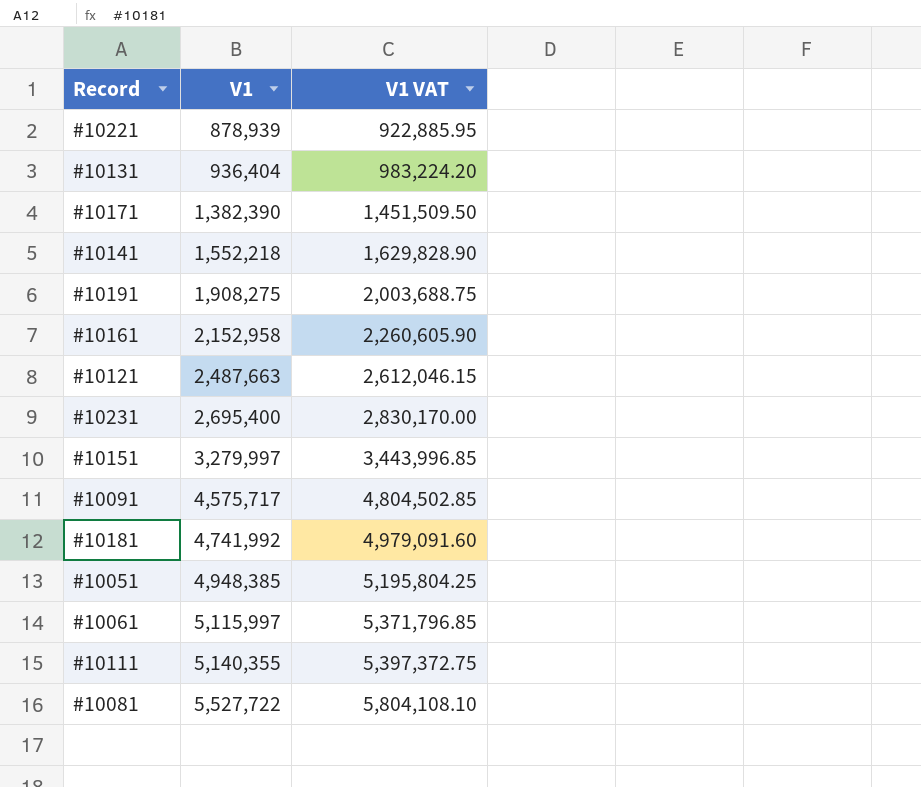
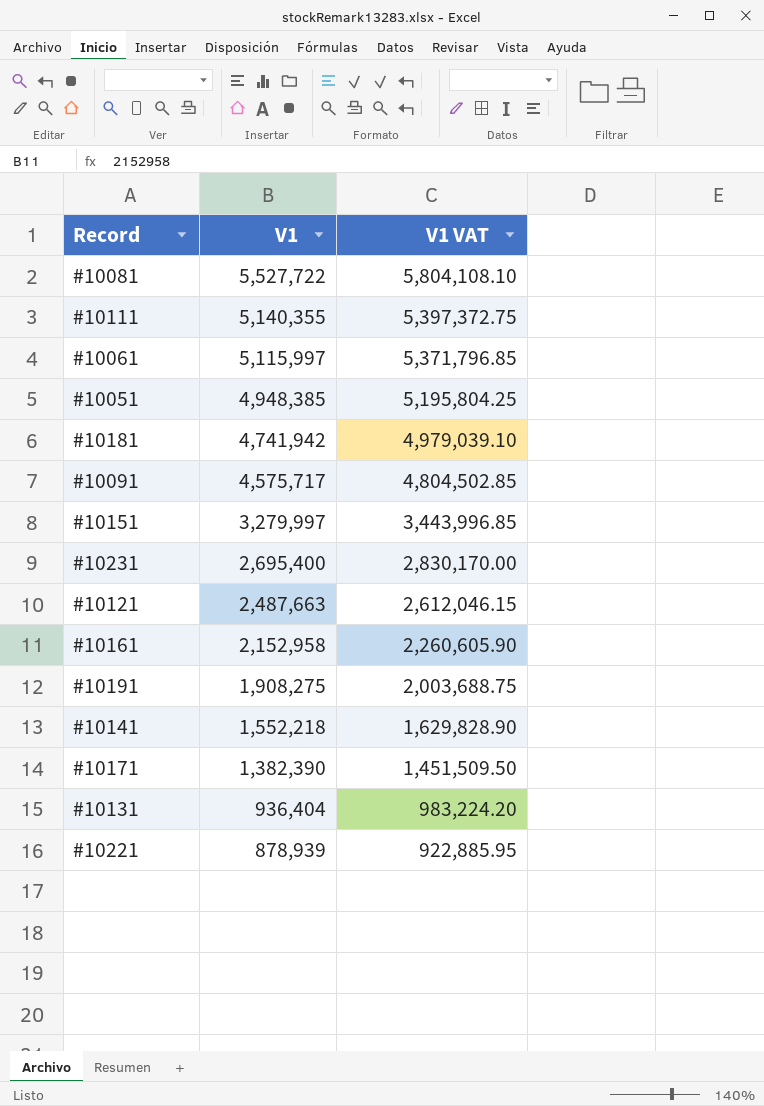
row order: V1 ascending -> V1 descending
#10181 | V1: 4,741,992 -> 4,741,942
#10181 | V1 VAT: 4,979,091.60 -> 4,979,039.10

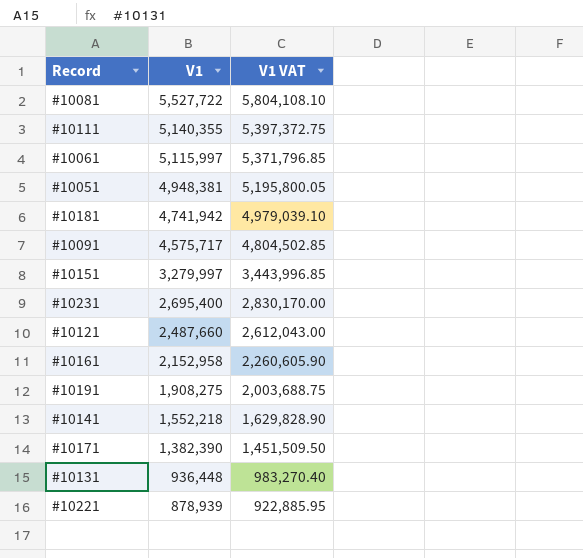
#10051 | V1: 4,948,385 -> 4,948,381
#10051 | V1 VAT: 5,195,804.25 -> 5,195,800.05
#10121 | V1: 2,487,663 -> 2,487,660
#10121 | V1 VAT: 2,612,046.15 -> 2,612,043.00
#10131 | V1: 936,404 -> 936,448
#10131 | V1 VAT: 983,224.20 -> 983,270.40

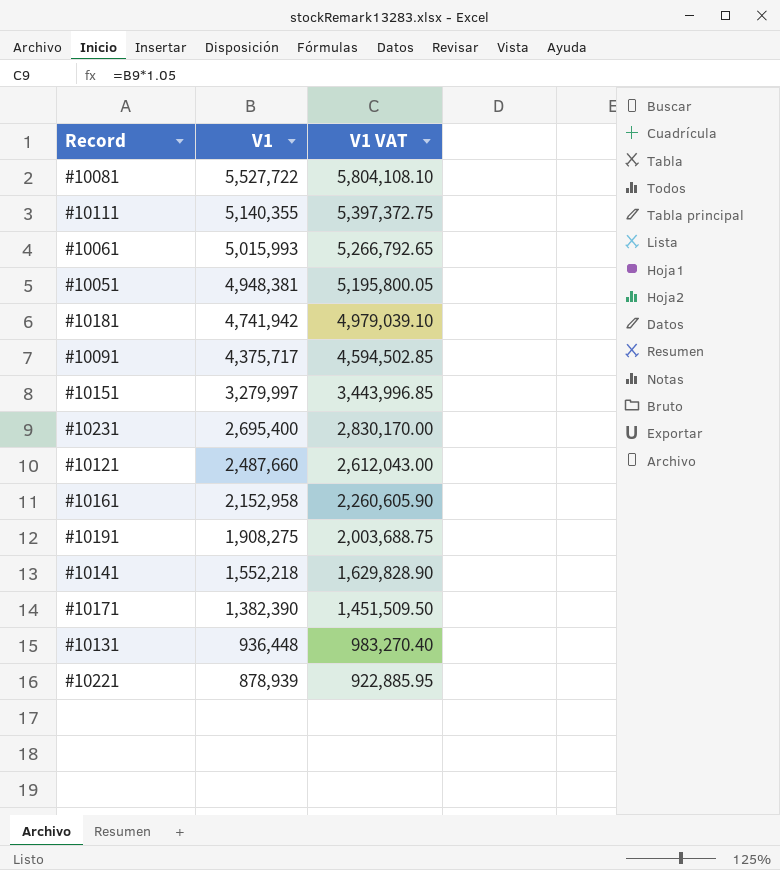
#10061 | V1: 5,115,997 -> 5,015,993
#10061 | V1 VAT: 5,371,796.85 -> 5,266,792.65
#10091 | V1: 4,575,717 -> 4,375,717
#10091 | V1 VAT: 4,804,502.85 -> 4,594,502.85

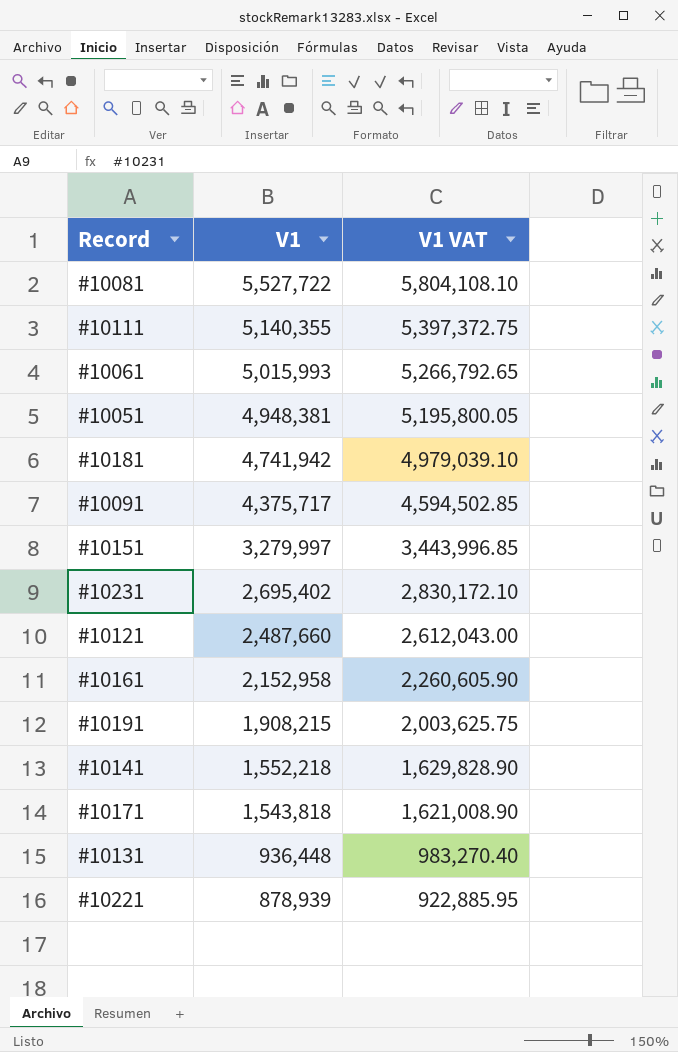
#10231 | V1: 2,695,400 -> 2,695,402
#10231 | V1 VAT: 2,830,170.00 -> 2,830,172.10
#10191 | V1: 1,908,275 -> 1,908,215
#10191 | V1 VAT: 2,003,688.75 -> 2,003,625.75
#10171 | V1: 1,382,390 -> 1,543,818
#10171 | V1 VAT: 1,451,509.50 -> 1,621,008.90

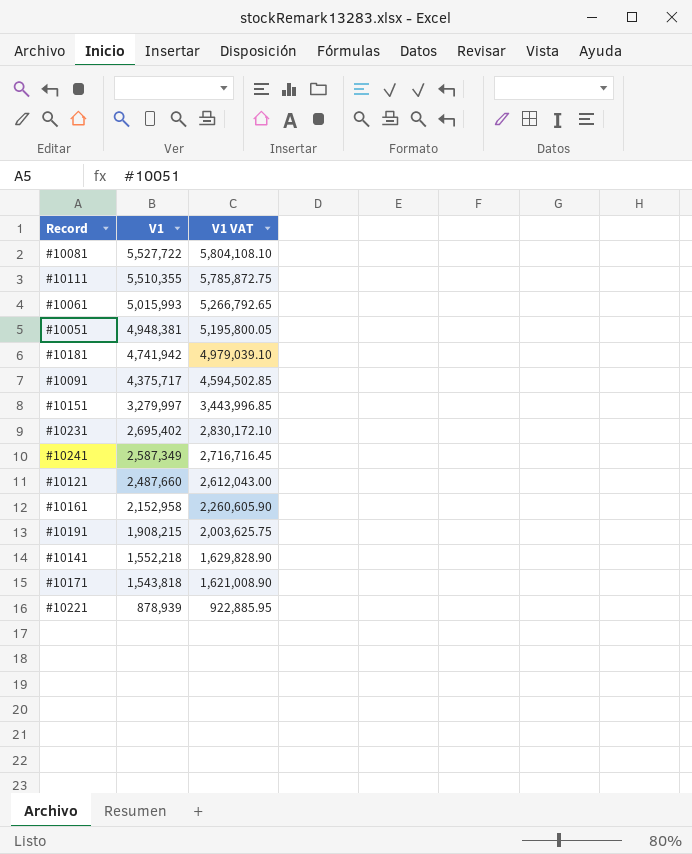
row #10131: 936,448 | 983,270.40 -> none
#10111 | V1: 5,140,355 -> 5,510,355
#10111 | V1 VAT: 5,397,372.75 -> 5,785,872.75
row #10241: none -> 2,587,349 | 2,716,716.45

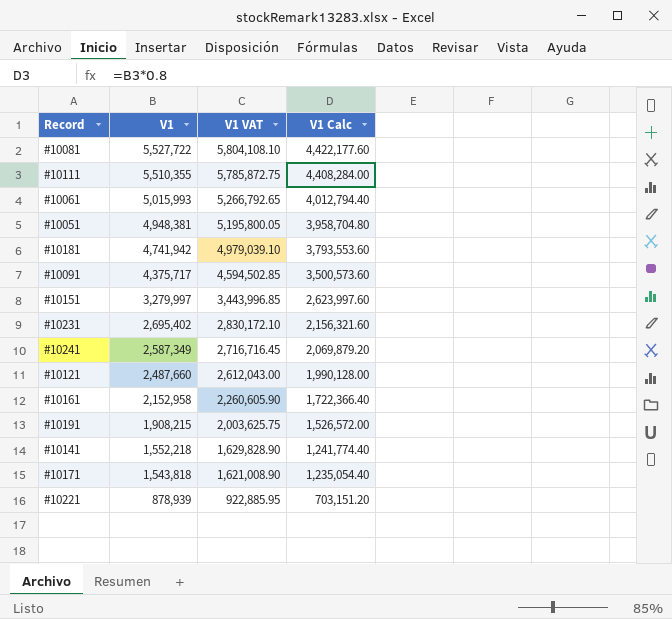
column V1 Calc | formula: none -> [V1] * 0.8

